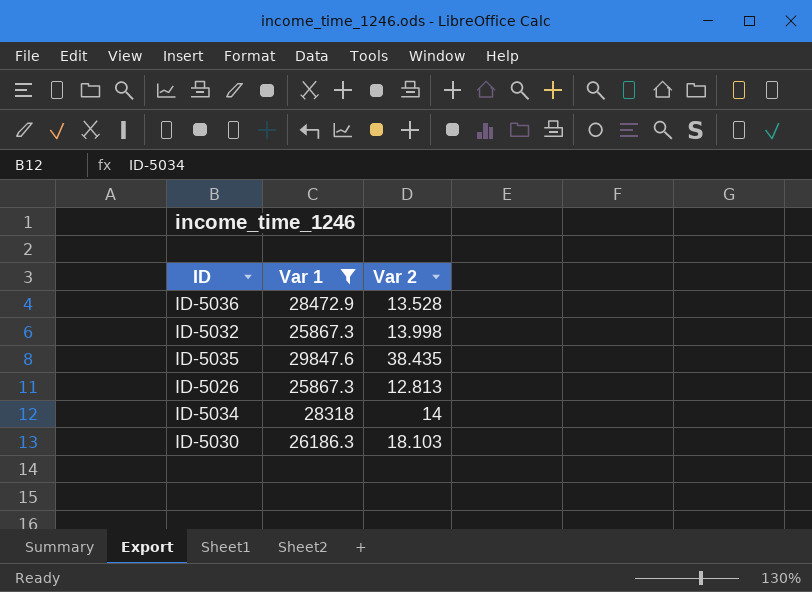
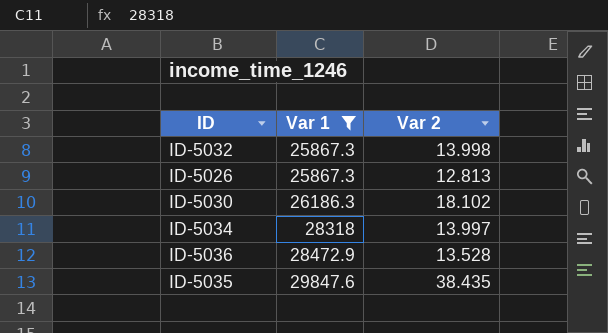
row order: none -> Var 1 ascending
ID-5030 | Var 2: 18.103 -> 18.102
ID-5034 | Var 2: 14 -> 13.997

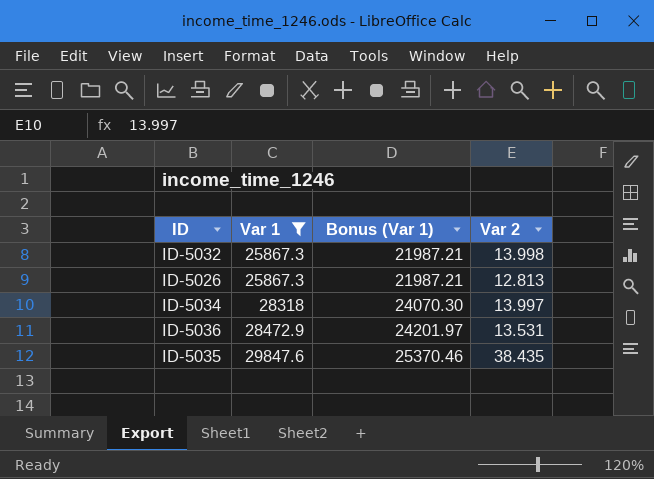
column Bonus (Var 1) | formula: none -> [Var 1] * 0.85
row ID-5030: 26186.3 | 18.102 -> none
ID-5036 | Var 2: 13.528 -> 13.531

